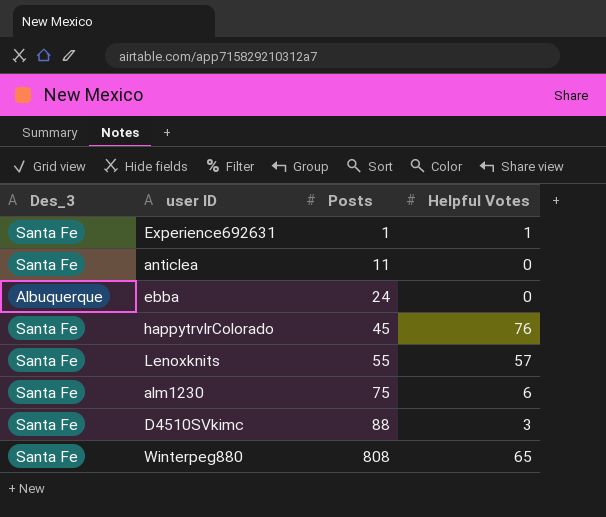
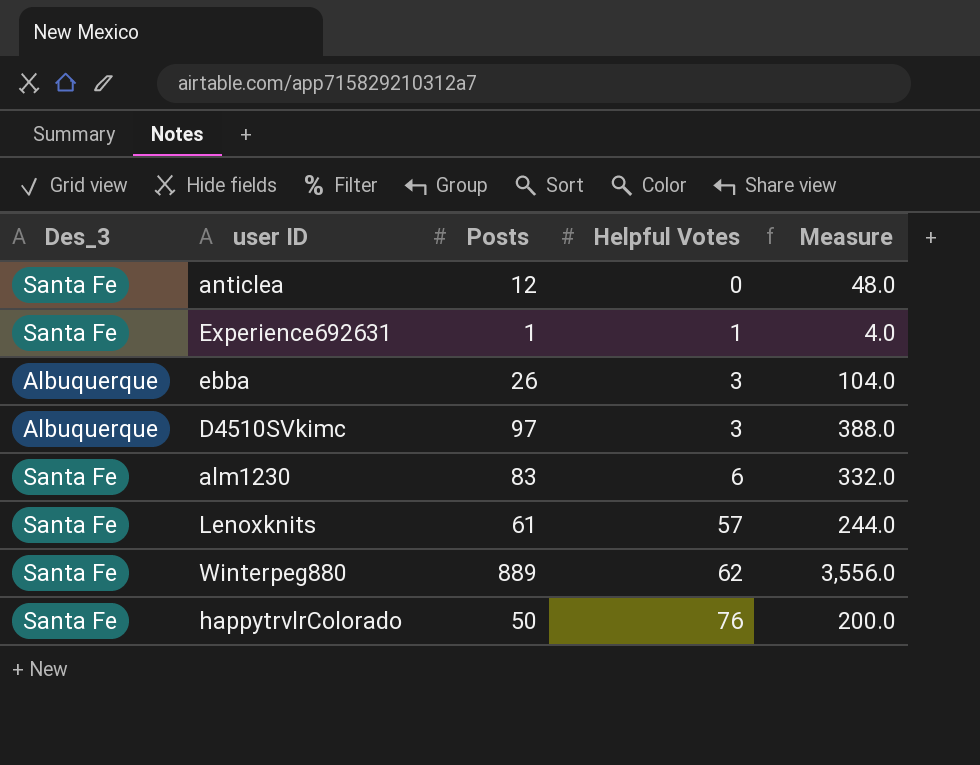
row order: Posts ascending -> Helpful Votes ascending
column Measure | formula: none -> [Posts] * 4
anticlea | Posts: 11 -> 12
ebba | Posts: 24 -> 26
ebba | Helpful Votes: 0 -> 3
D4510SVkimc | Des_3: Santa Fe -> Albuquerque
D4510SVkimc | Posts: 88 -> 97
alm1230 | Posts: 75 -> 83
Lenoxknits | Posts: 55 -> 61
Winterpeg880 | Posts: 808 -> 889
Winterpeg880 | Helpful Votes: 65 -> 62
happytrvlrColorado | Posts: 45 -> 50

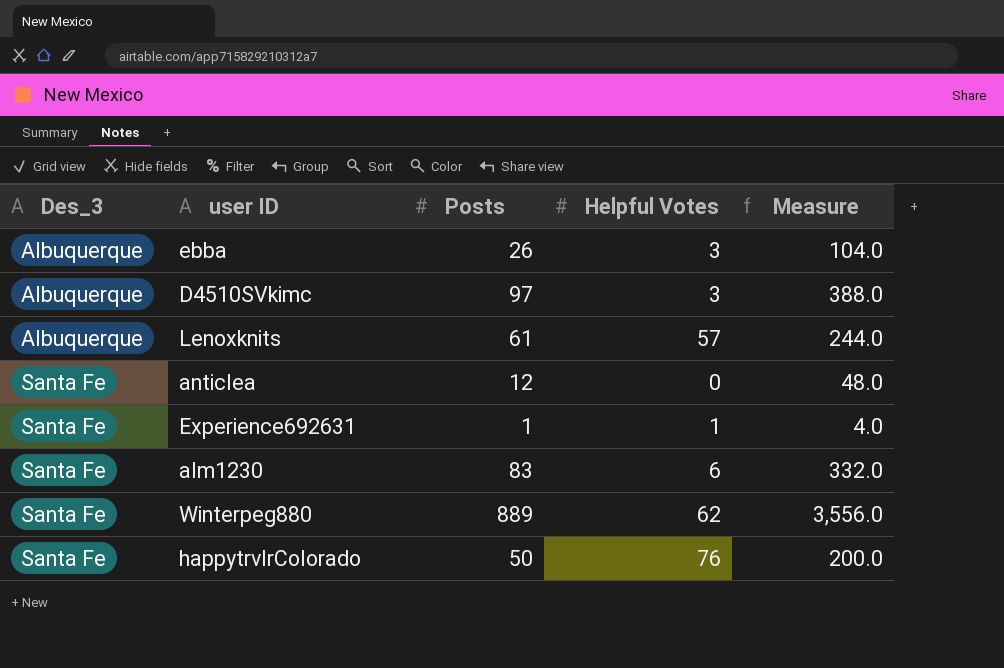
row order: Helpful Votes ascending -> Des_3 ascending
Lenoxknits | Des_3: Santa Fe -> Albuquerque

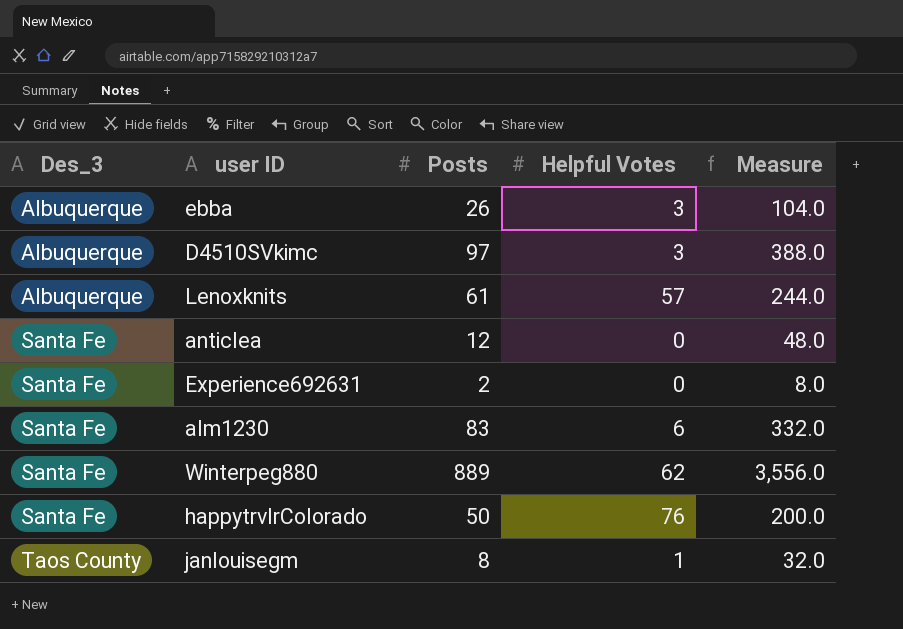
Experience692631 | Posts: 1 -> 2
Experience692631 | Helpful Votes: 1 -> 0
Experience692631 | Measure: 4.0 -> 8.0
row janlouisegm: none -> Taos County | 8 | 1 | 32.0

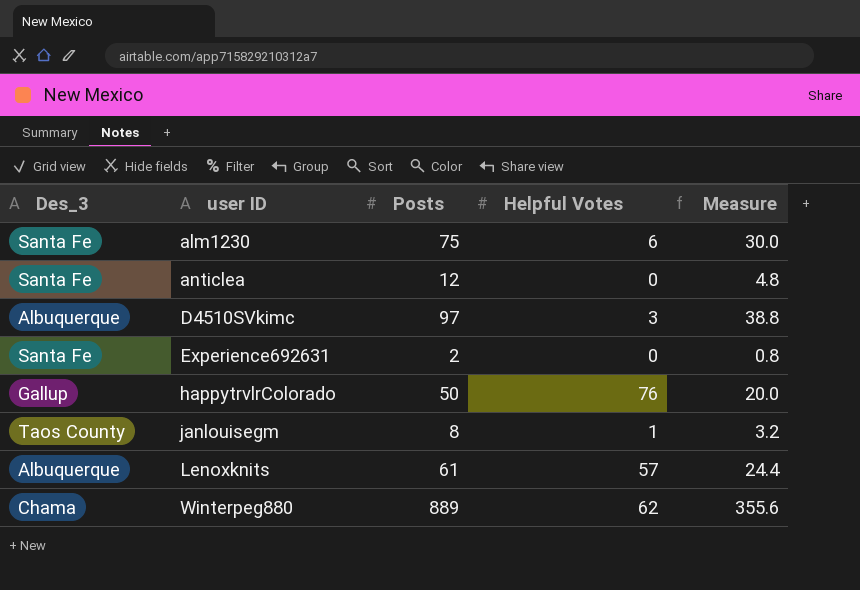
row order: Des_3 ascending -> user ID ascending
column Measure | formula: [Posts] * 4 -> [Posts] * 0.4
row ebba: Albuquerque | 26 | 3 | 104.0 -> none
alm1230 | Posts: 83 -> 75
happytrvlrColorado | Des_3: Santa Fe -> Gallup
Winterpeg880 | Des_3: Santa Fe -> Chama

